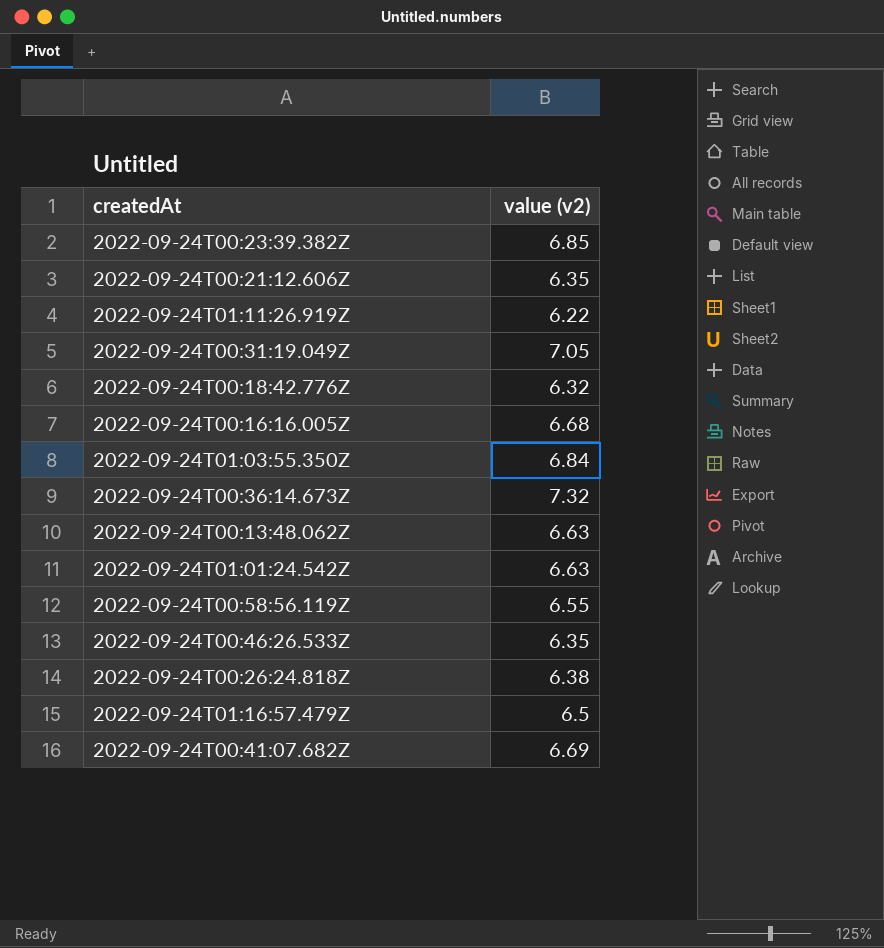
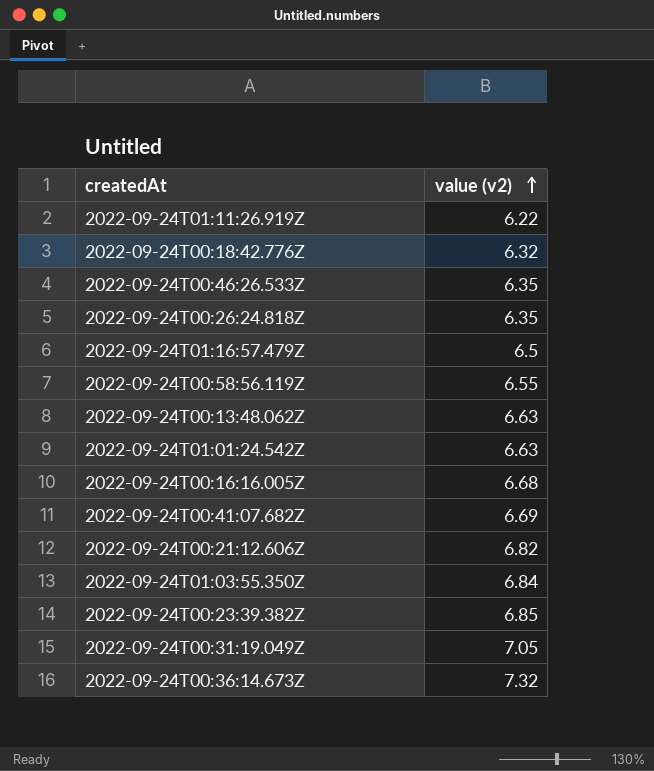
row order: none -> value (v2) ascending
2022-09-24T00:26:24.818Z | value (v2): 6.38 -> 6.35
2022-09-24T00:21:12.606Z | value (v2): 6.35 -> 6.82

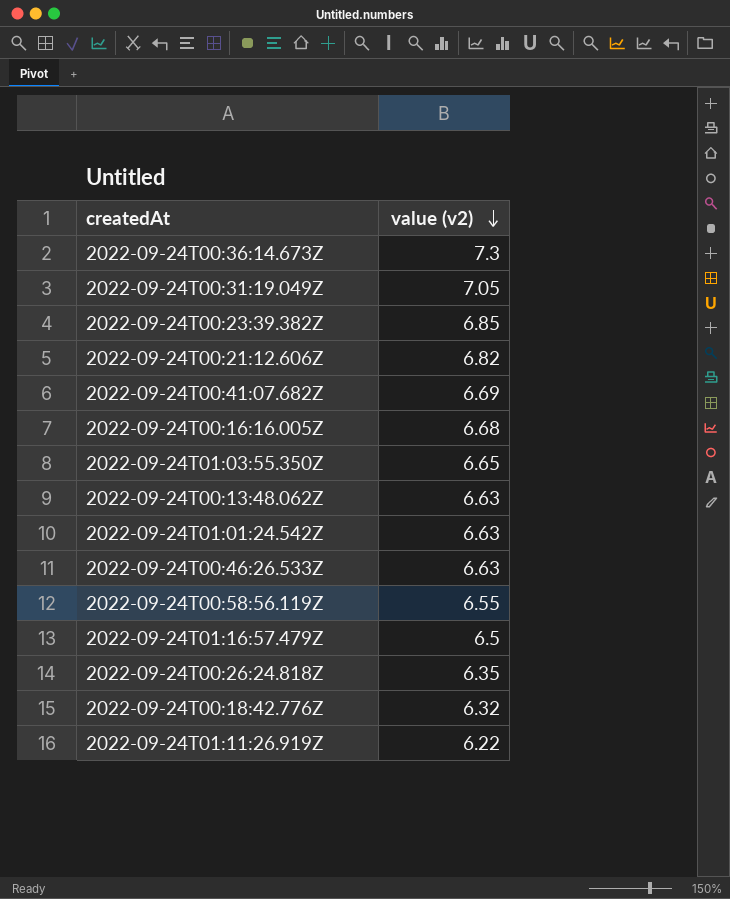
row order: value (v2) ascending -> value (v2) descending
2022-09-24T00:36:14.673Z | value (v2): 7.32 -> 7.3
2022-09-24T01:03:55.350Z | value (v2): 6.84 -> 6.65
2022-09-24T00:46:26.533Z | value (v2): 6.35 -> 6.63

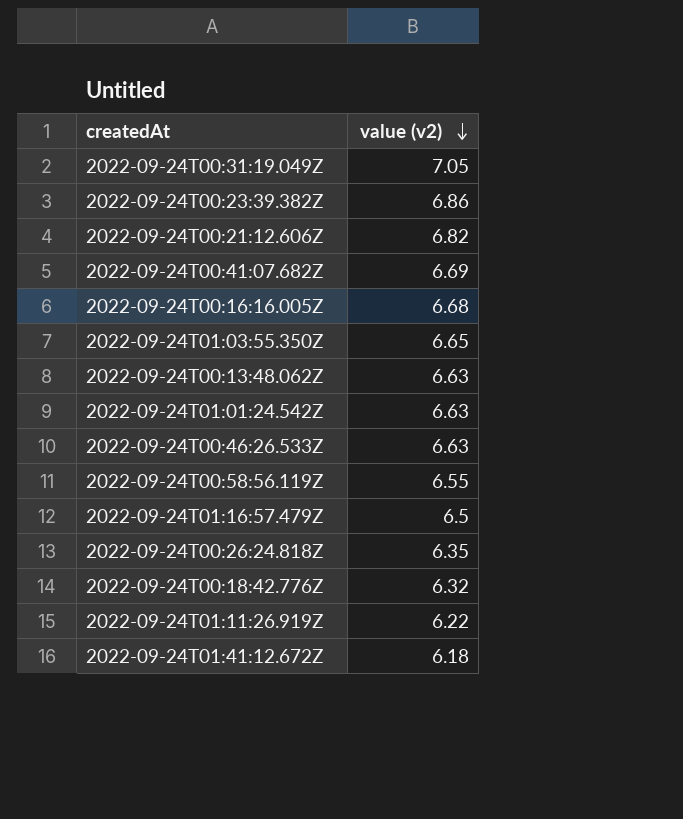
row 2022-09-24T00:36:14.673Z: 7.3 -> none
2022-09-24T00:23:39.382Z | value (v2): 6.85 -> 6.86
row 2022-09-24T01:41:12.672Z: none -> 6.18

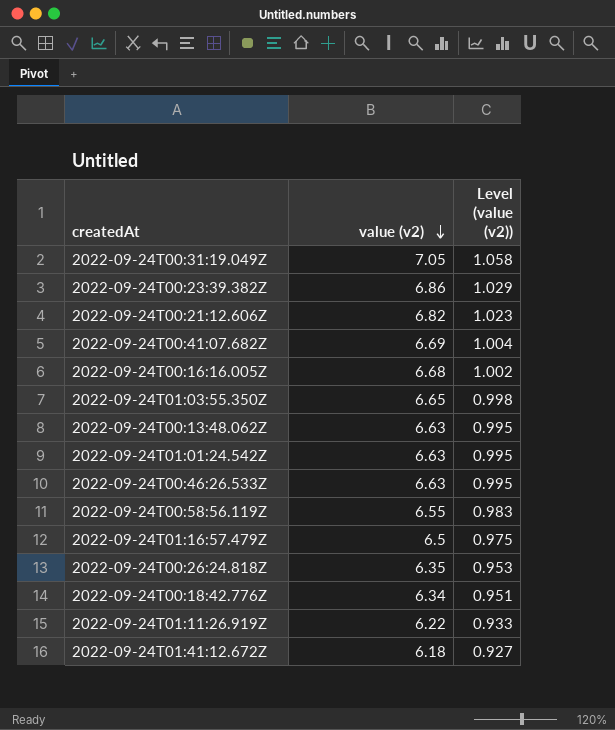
column Level (value (v2)) | formula: none -> [value (v2)] * 0.15
2022-09-24T00:18:42.776Z | value (v2): 6.32 -> 6.34

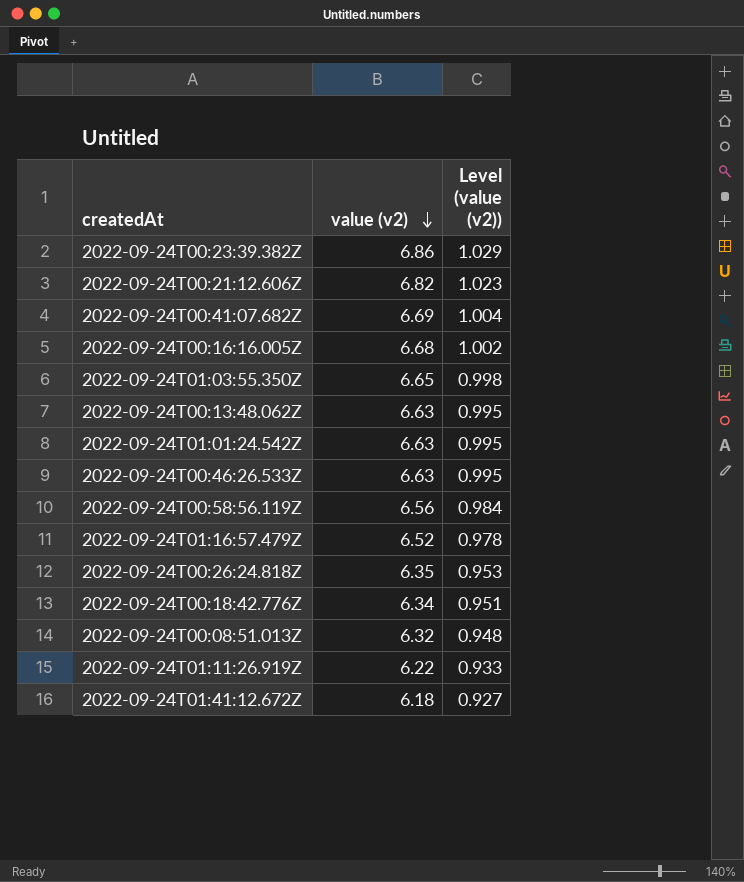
row 2022-09-24T00:31:19.049Z: 7.05 | 1.058 -> none
2022-09-24T00:58:56.119Z | value (v2): 6.55 -> 6.56
2022-09-24T00:58:56.119Z | Level (value (v2)): 0.983 -> 0.984
2022-09-24T01:16:57.479Z | value (v2): 6.5 -> 6.52
2022-09-24T01:16:57.479Z | Level (value (v2)): 0.975 -> 0.978
row 2022-09-24T00:08:51.013Z: none -> 6.32 | 0.948

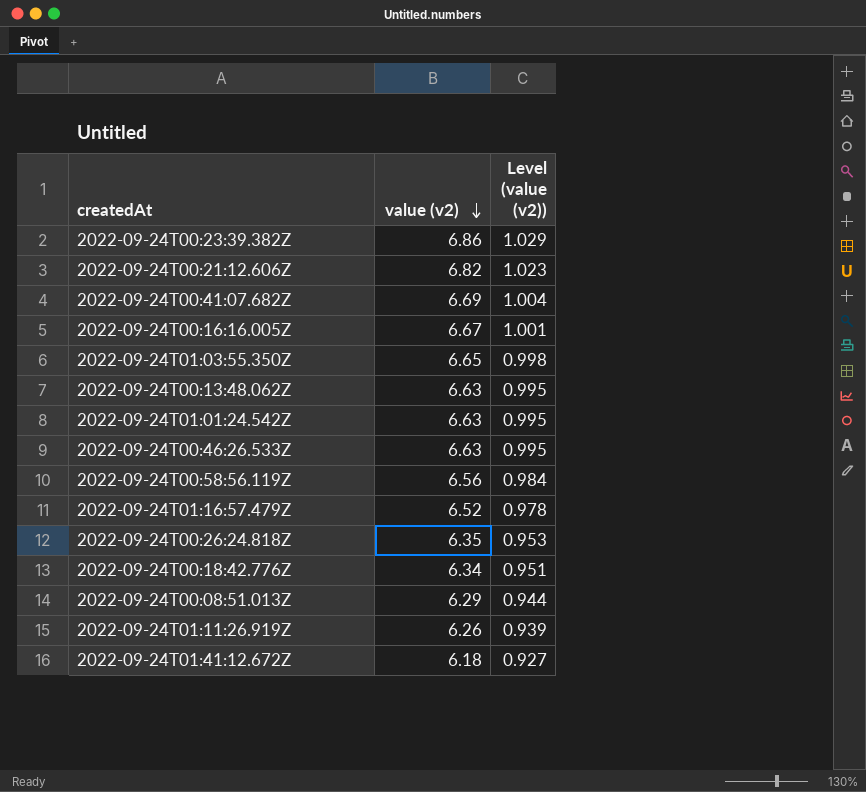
2022-09-24T00:16:16.005Z | value (v2): 6.68 -> 6.67
2022-09-24T00:16:16.005Z | Level (value (v2)): 1.002 -> 1.001
2022-09-24T00:08:51.013Z | value (v2): 6.32 -> 6.29
2022-09-24T00:08:51.013Z | Level (value (v2)): 0.948 -> 0.944
2022-09-24T01:11:26.919Z | value (v2): 6.22 -> 6.26
2022-09-24T01:11:26.919Z | Level (value (v2)): 0.933 -> 0.939

